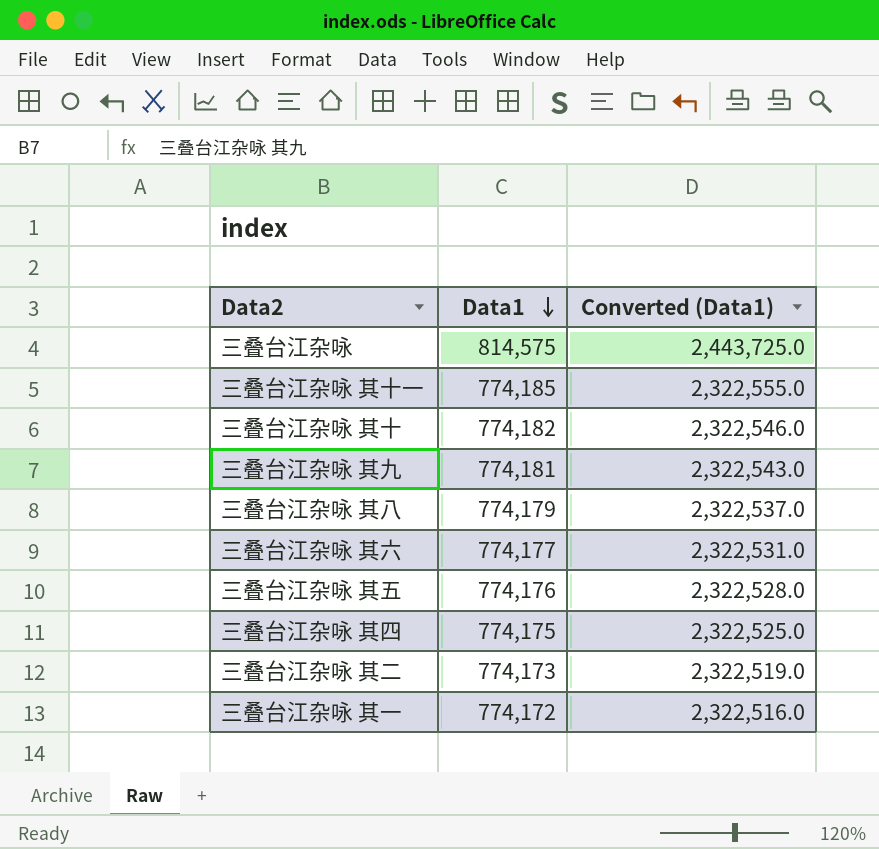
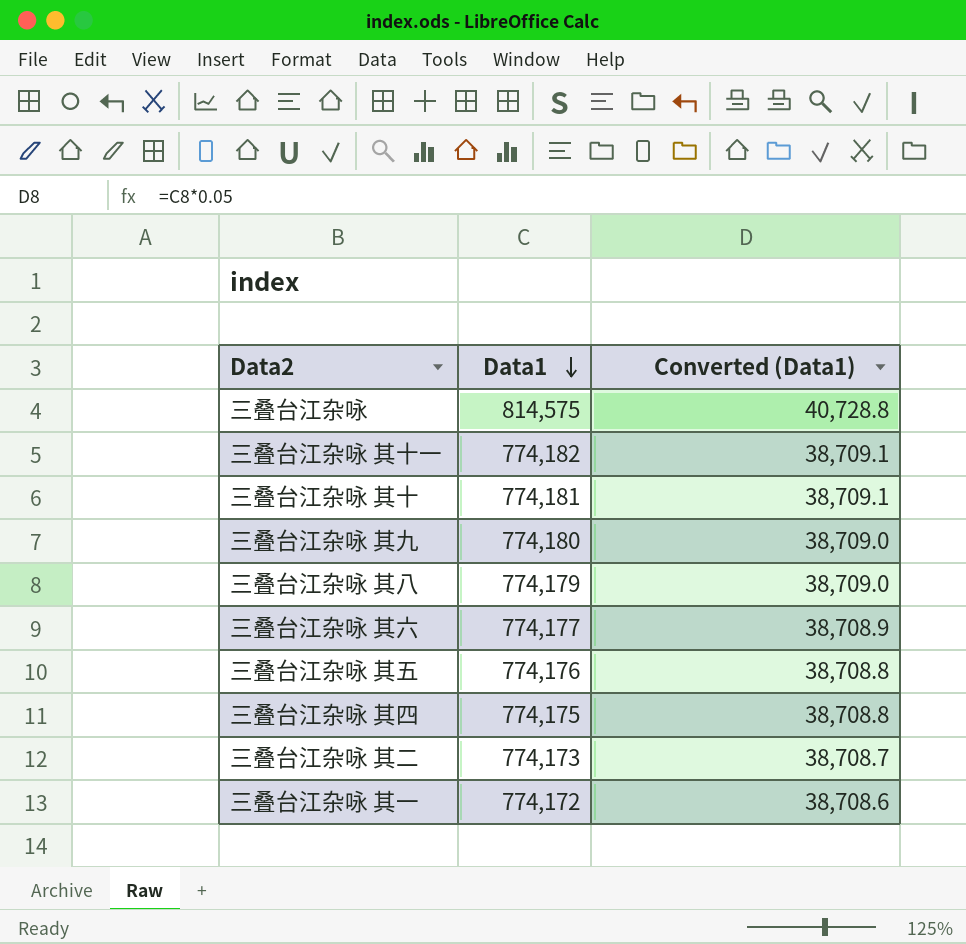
column Converted (Data1) | formula: [Data1] * 3 -> [Data1] * 0.05
三叠台江杂咏 其十一 | Data1: 774,185 -> 774,182
三叠台江杂咏 其十 | Data1: 774,182 -> 774,181
三叠台江杂咏 其九 | Data1: 774,181 -> 774,180

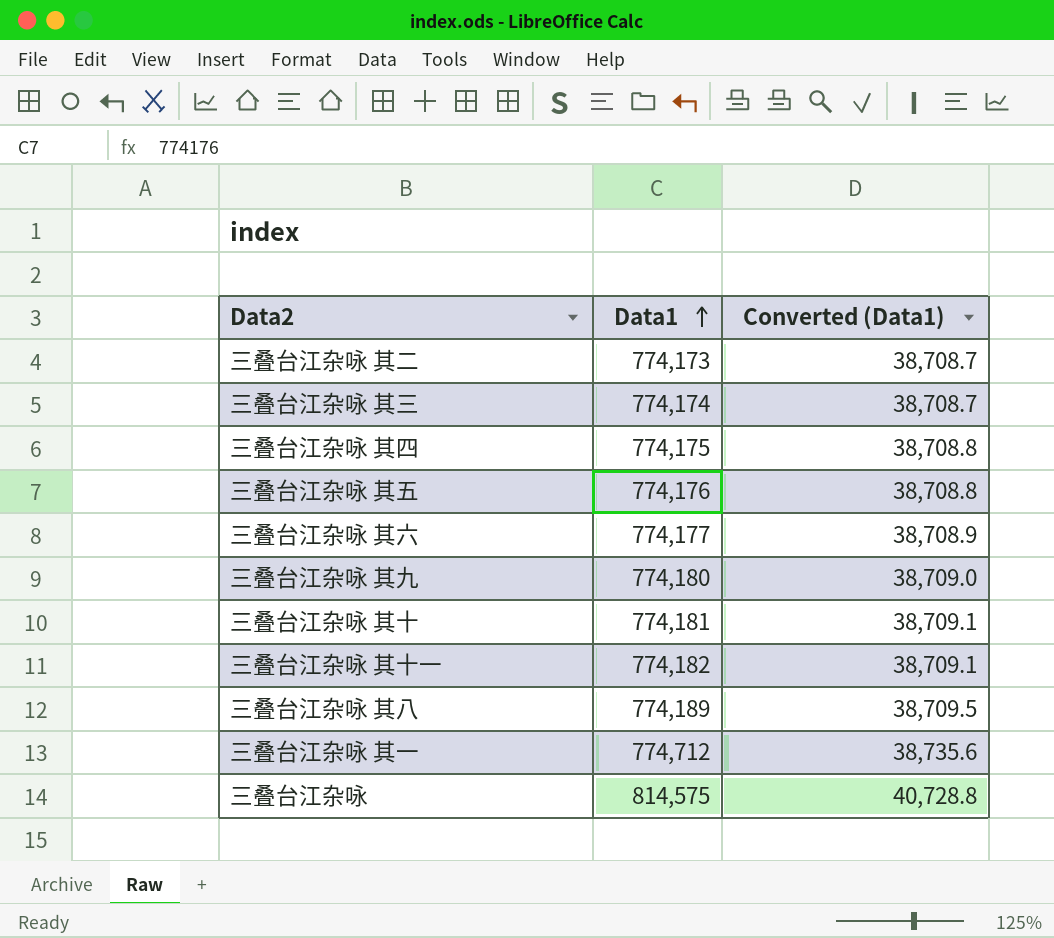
row order: Data1 descending -> Data1 ascending
row 三叠台江杂咏 其三: none -> 774,174 | 38,708.7
三叠台江杂咏 其八 | Data1: 774,179 -> 774,189
三叠台江杂咏 其八 | Converted (Data1): 38,709.0 -> 38,709.5
三叠台江杂咏 其一 | Data1: 774,172 -> 774,712
三叠台江杂咏 其一 | Converted (Data1): 38,708.6 -> 38,735.6

